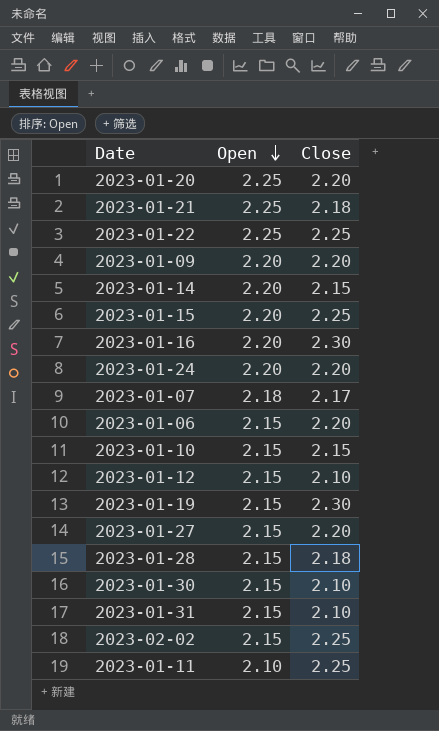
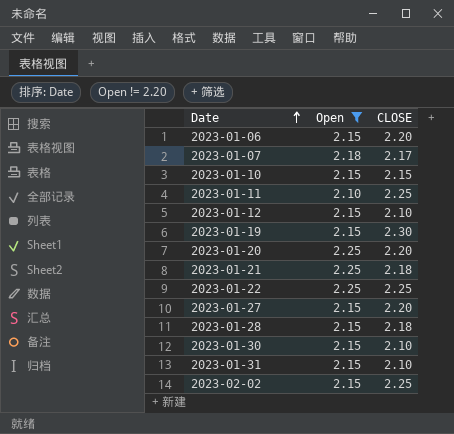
filter: none -> Open != 2.20
row order: Open descending -> Date ascending
column name: Close -> CLOSE

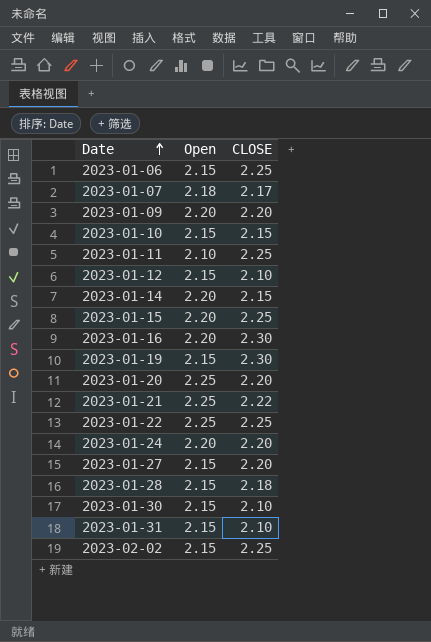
filter: Open != 2.20 -> none
2023-01-06 | CLOSE: 2.20 -> 2.25
2023-01-21 | CLOSE: 2.18 -> 2.22

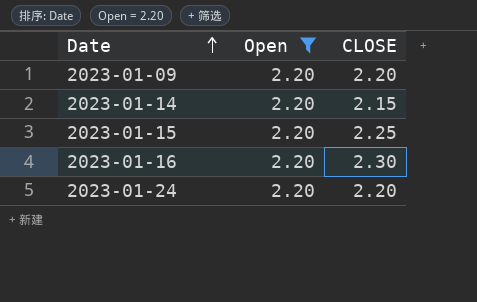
filter: none -> Open = 2.20

